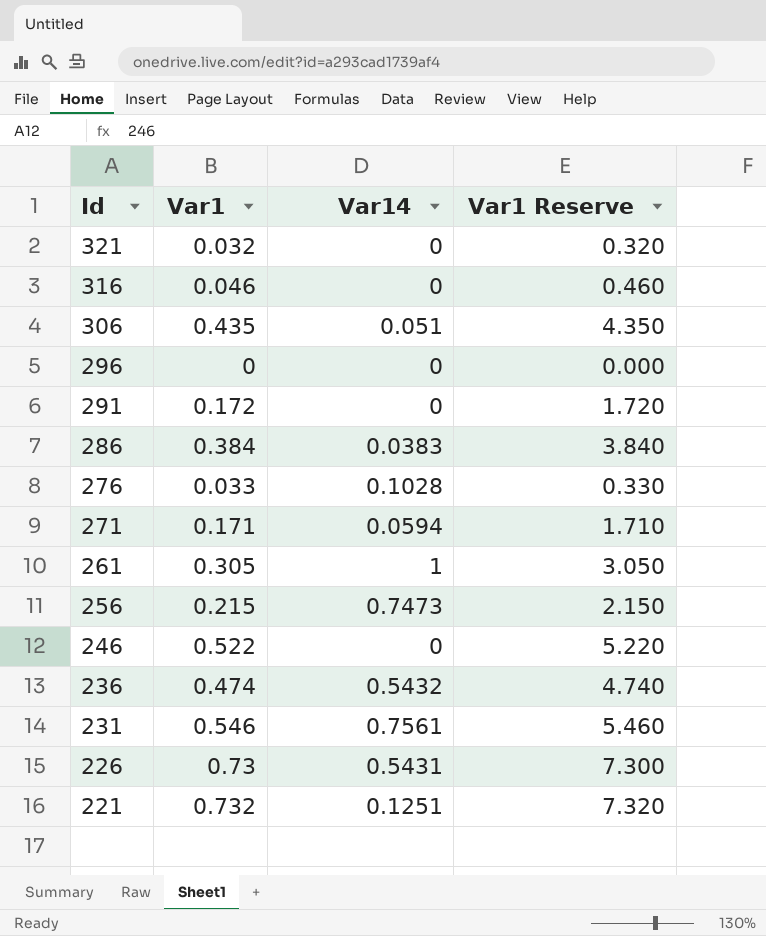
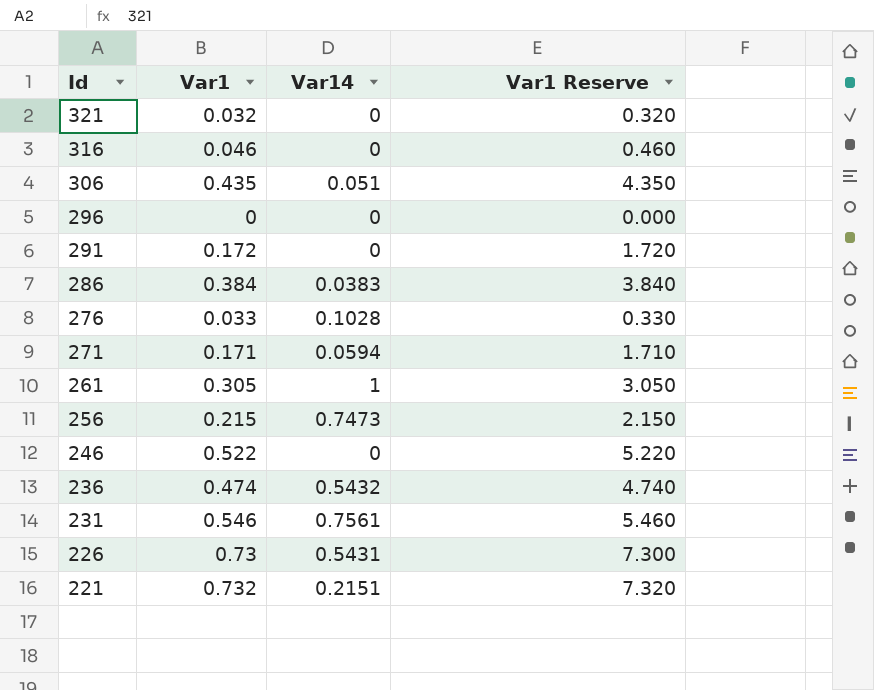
221 | Var14: 0.1251 -> 0.2151

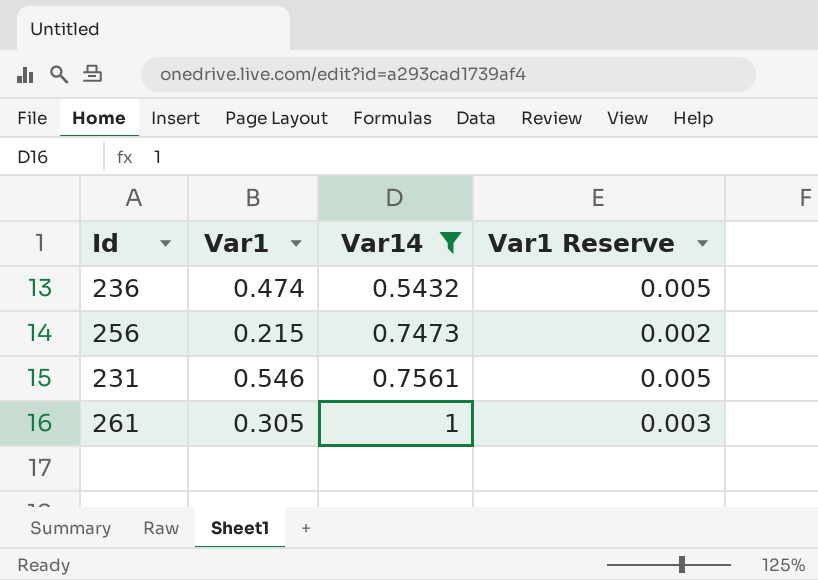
filter: none -> Var14 >= 0.5432
row order: Id descending -> Var14 ascending
column Var1 Reserve | formula: [Var1] * 10 -> [Var1] * 0.01

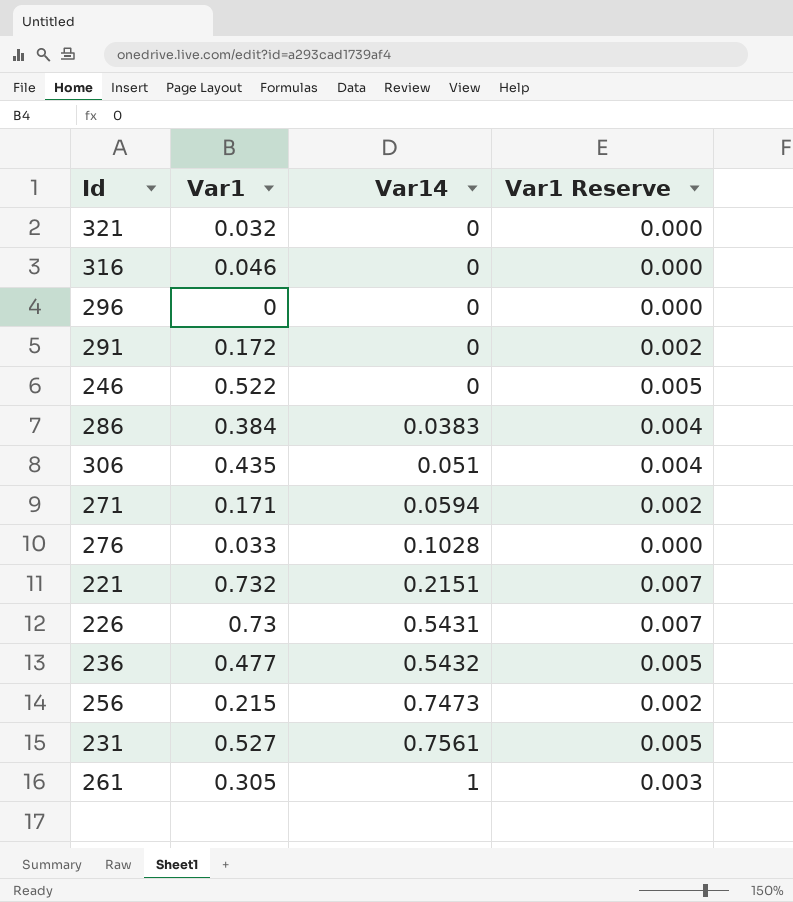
filter: Var14 >= 0.5432 -> none
236 | Var1: 0.474 -> 0.477
231 | Var1: 0.546 -> 0.527

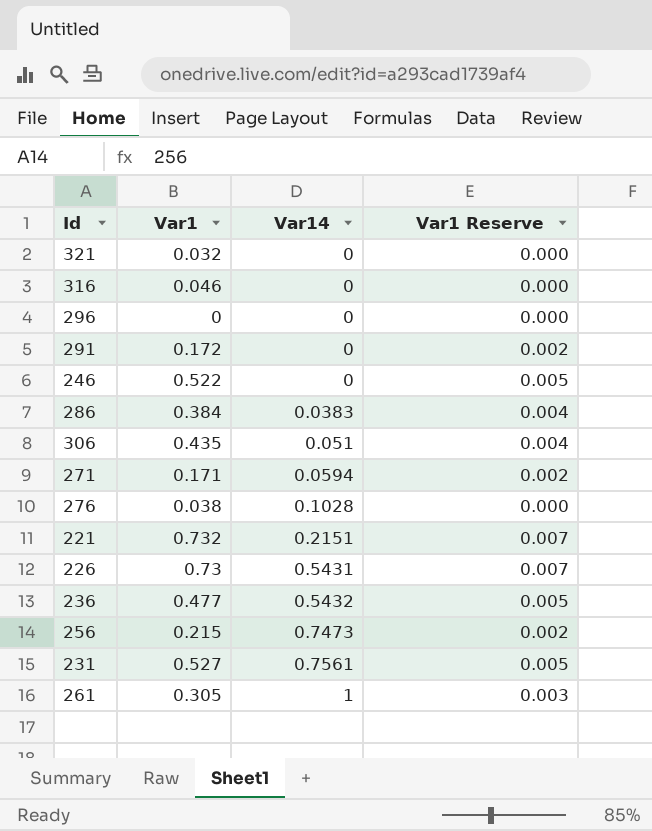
276 | Var1: 0.033 -> 0.038

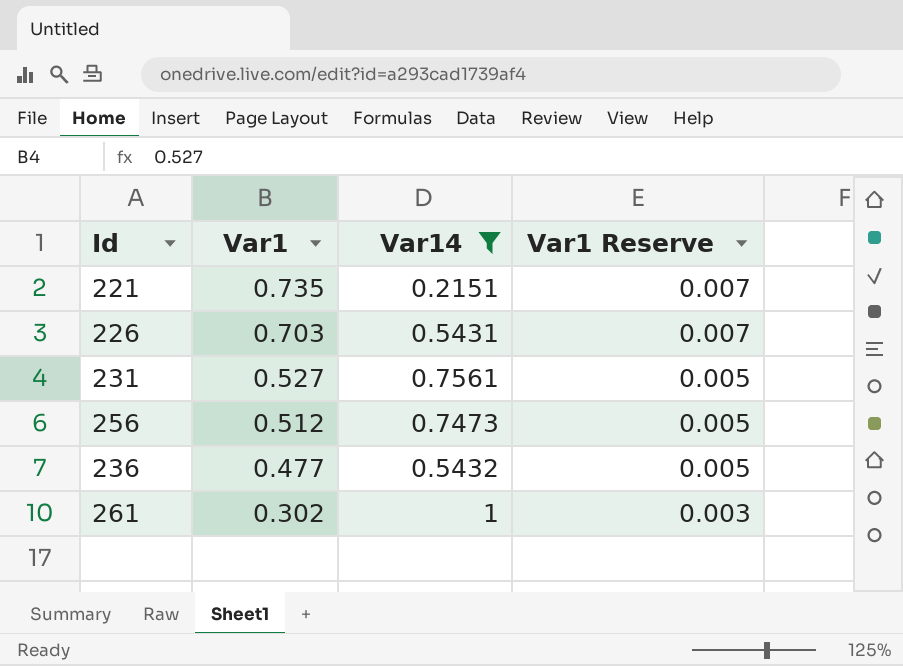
filter: none -> Var14 >= 0.2151
row order: Var14 ascending -> Var1 descending
221 | Var1: 0.732 -> 0.735
226 | Var1: 0.73 -> 0.703
256 | Var1: 0.215 -> 0.512
256 | Var1 Reserve: 0.002 -> 0.005
261 | Var1: 0.305 -> 0.302

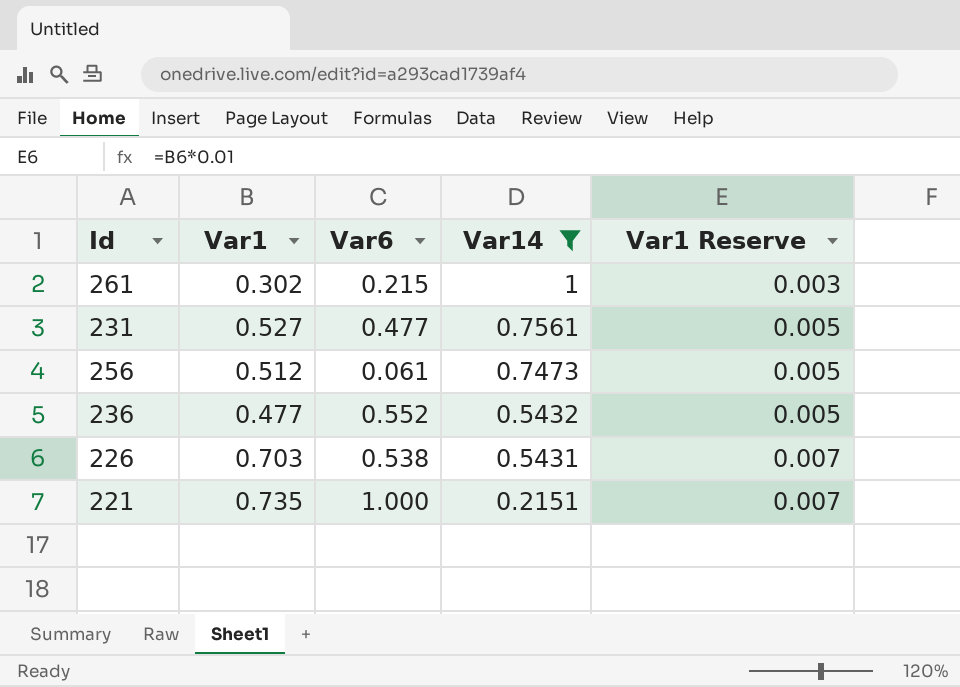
row order: Var1 descending -> Var14 descending
column Var6 | position: none -> 3

